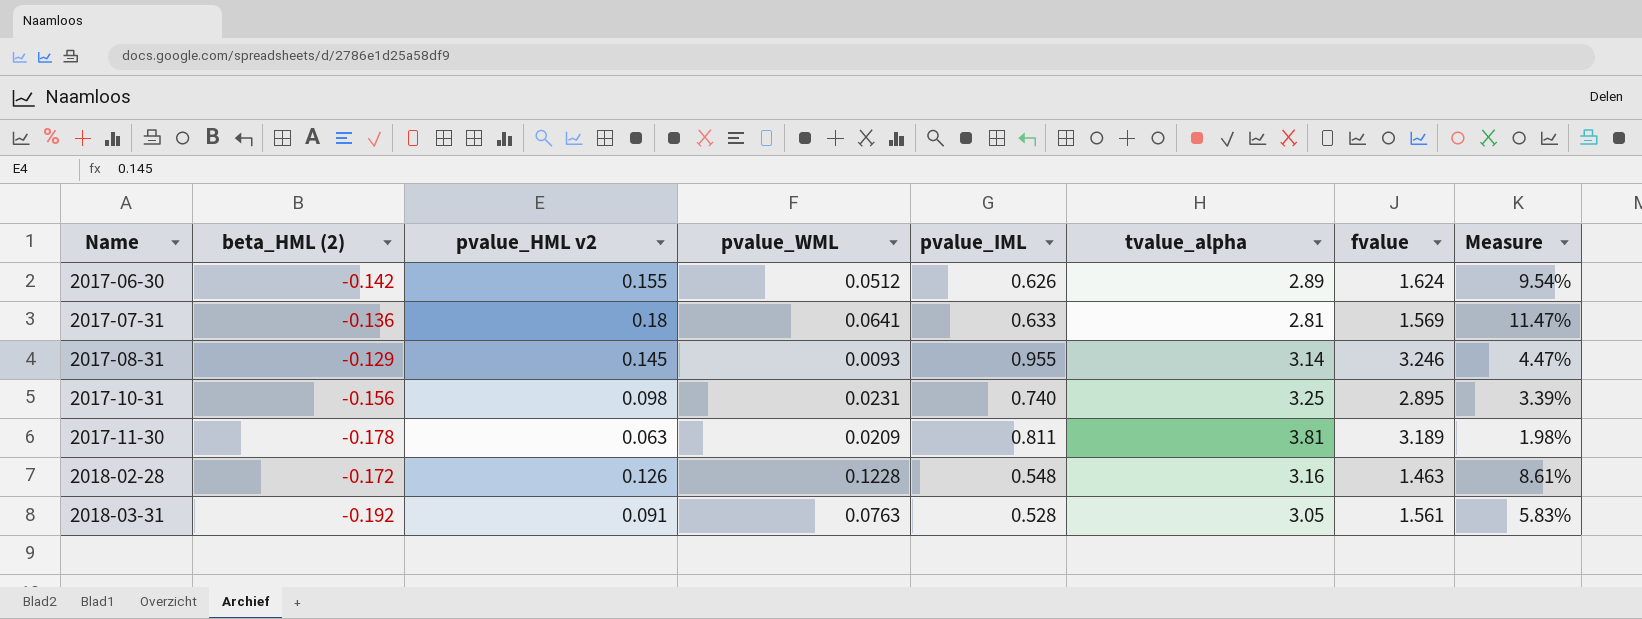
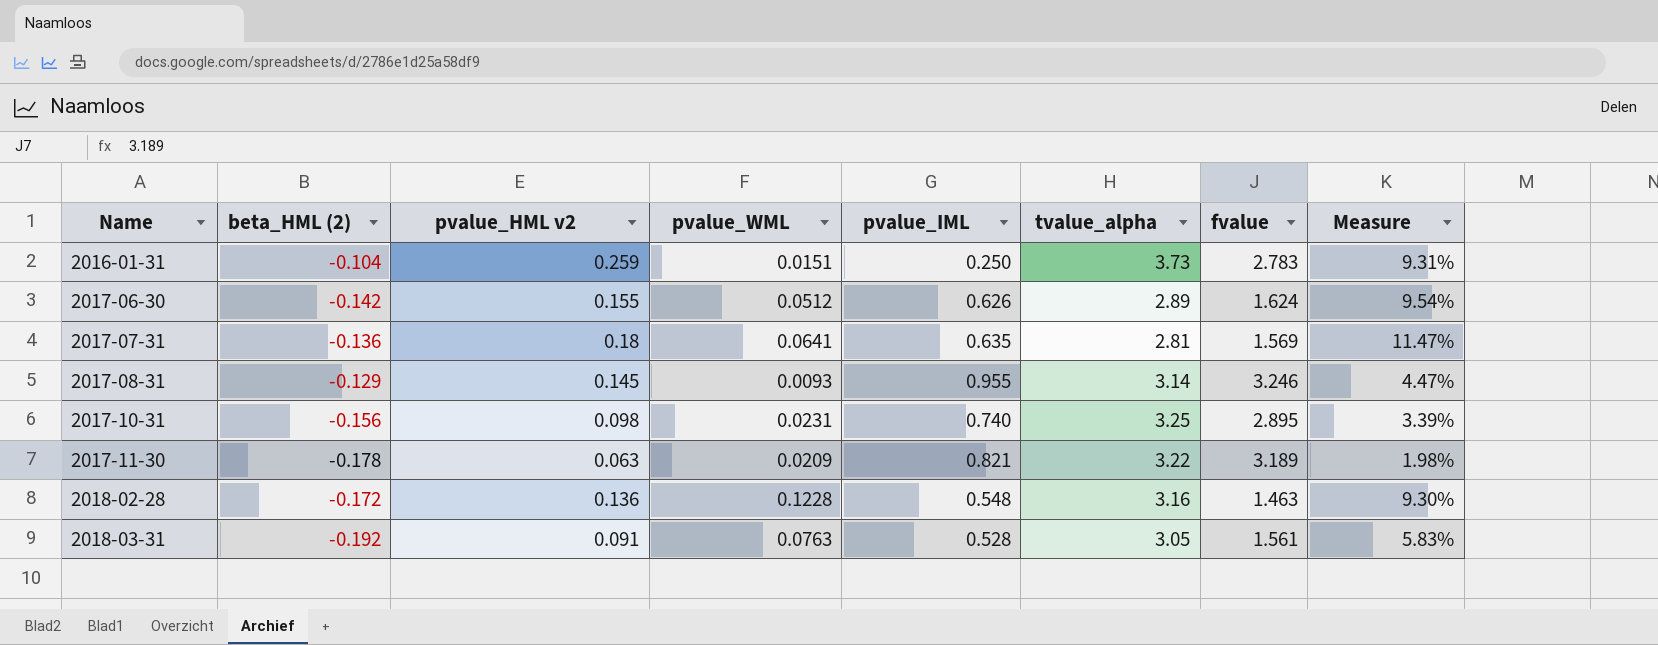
row 2016-01-31: none -> -0.104 | 0.259 | 0.0151 | 0.250 | 3.73 | 2.783 | 9.31%
2017-07-31 | pvalue_IML: 0.633 -> 0.635
2017-11-30 | pvalue_IML: 0.811 -> 0.821
2017-11-30 | tvalue_alpha: 3.81 -> 3.22
2018-02-28 | pvalue_HML v2: 0.126 -> 0.136
2018-02-28 | Measure: 8.61% -> 9.30%

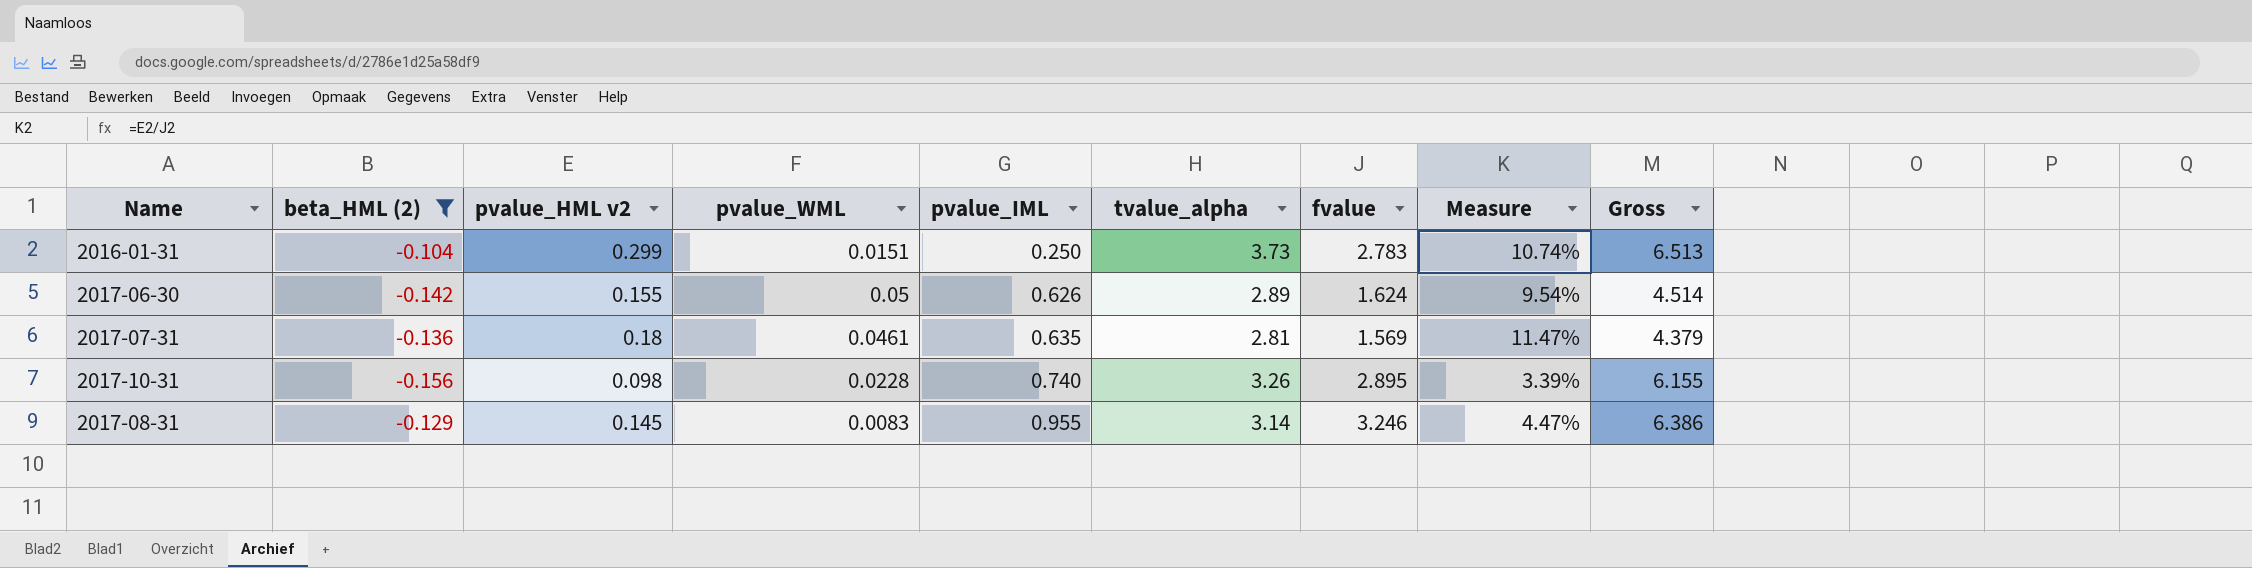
filter: none -> beta_HML (2) >= -0.156
row order: Name ascending -> pvalue_IML ascending
column Gross | formula: none -> [tvalue_alpha] + [fvalue]
2016-01-31 | pvalue_HML v2: 0.259 -> 0.299
2016-01-31 | Measure: 9.31% -> 10.74%
2017-06-30 | pvalue_WML: 0.0512 -> 0.05
2017-07-31 | pvalue_WML: 0.0641 -> 0.0461
2017-10-31 | pvalue_WML: 0.0231 -> 0.0228
2017-10-31 | tvalue_alpha: 3.25 -> 3.26
2017-08-31 | pvalue_WML: 0.0093 -> 0.0083

